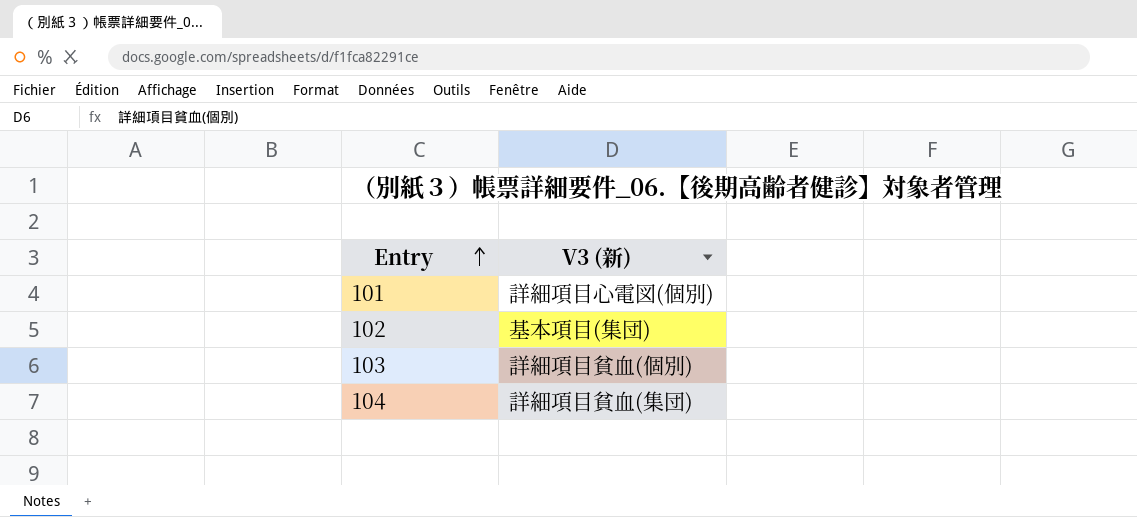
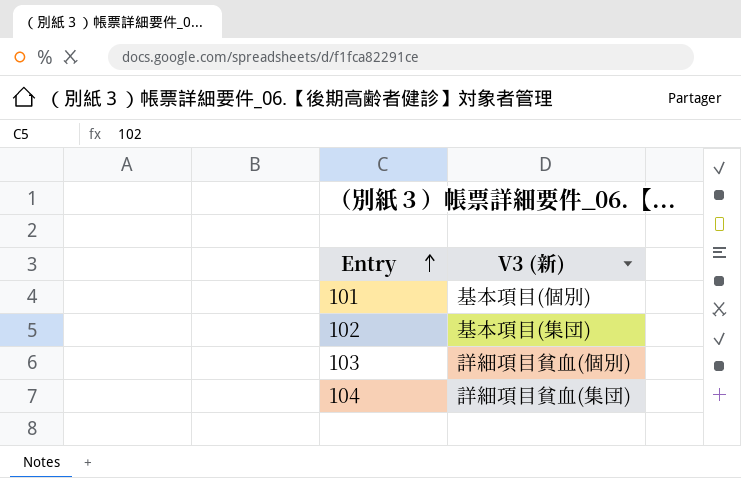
101 | V3 (新): 詳細項目心電図(個別) -> 基本項目(個別)

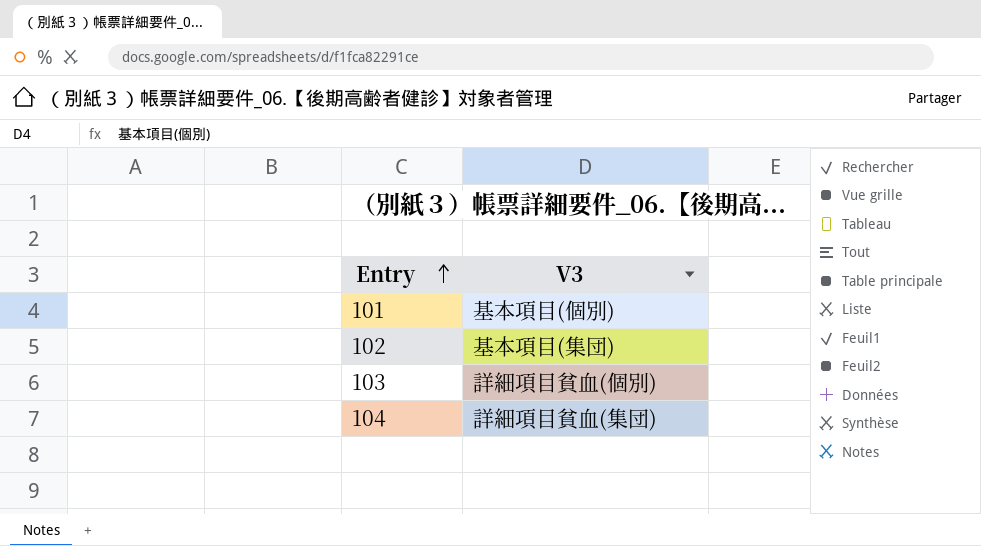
column name: V3 (新) -> V3

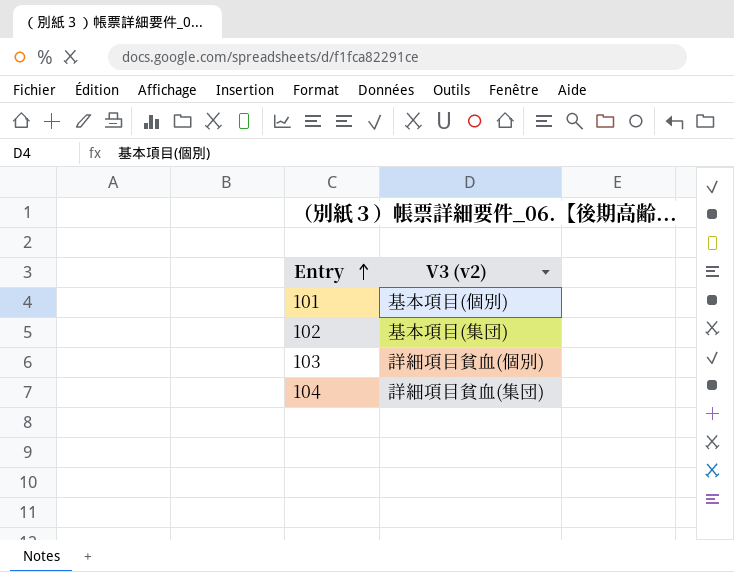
column name: V3 -> V3 (v2)

